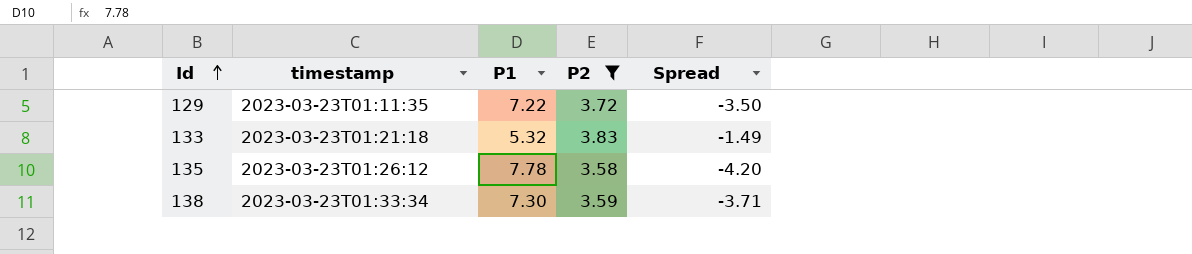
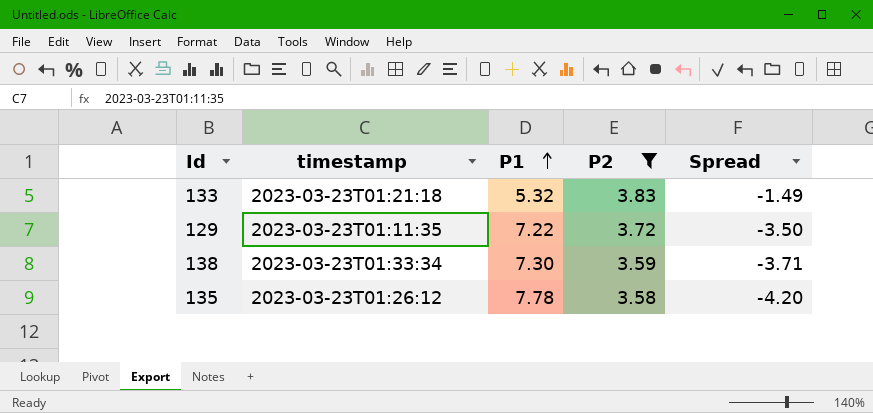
row order: Id ascending -> P1 ascending

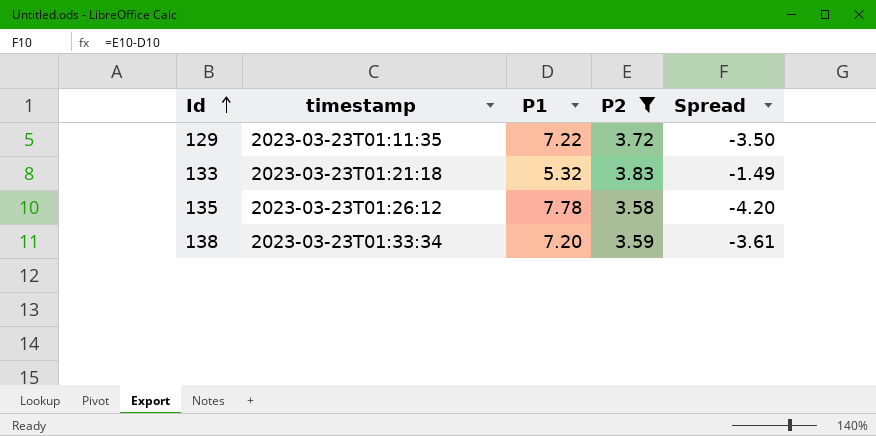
row order: P1 ascending -> Id ascending
138 | P1: 7.30 -> 7.20
138 | Spread: -3.71 -> -3.61

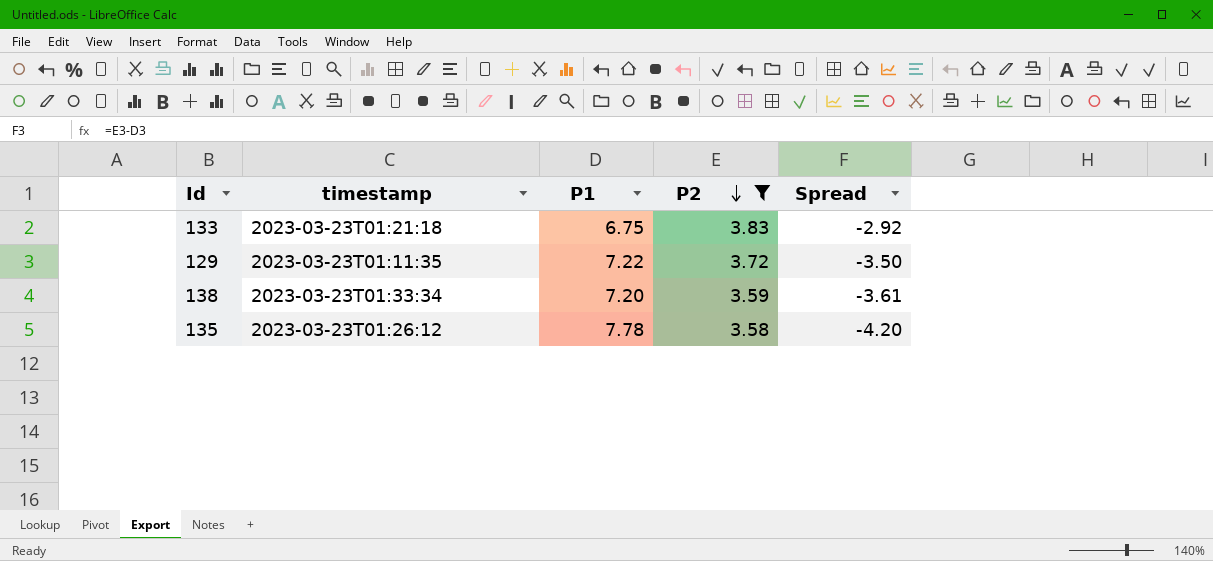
row order: Id ascending -> P2 descending
133 | P1: 5.32 -> 6.75
133 | Spread: -1.49 -> -2.92

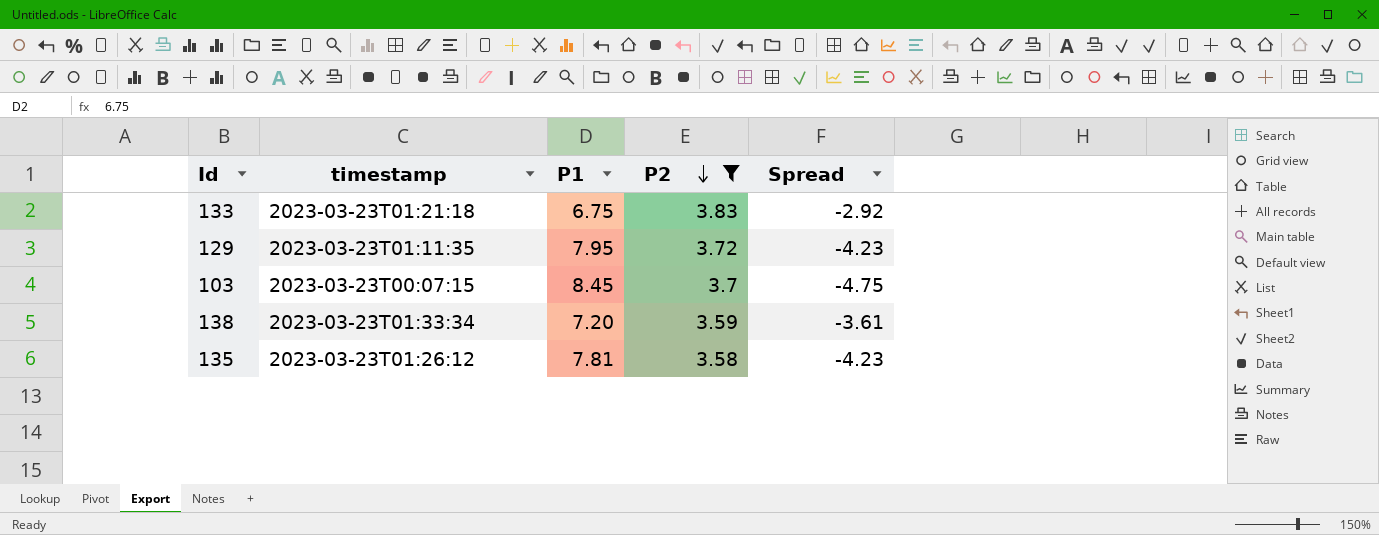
129 | P1: 7.22 -> 7.95
129 | Spread: -3.50 -> -4.23
row 103: none -> 2023-03-23T00:07:15 | 8.45 | 3.7 | -4.75
135 | P1: 7.78 -> 7.81
135 | Spread: -4.20 -> -4.23

